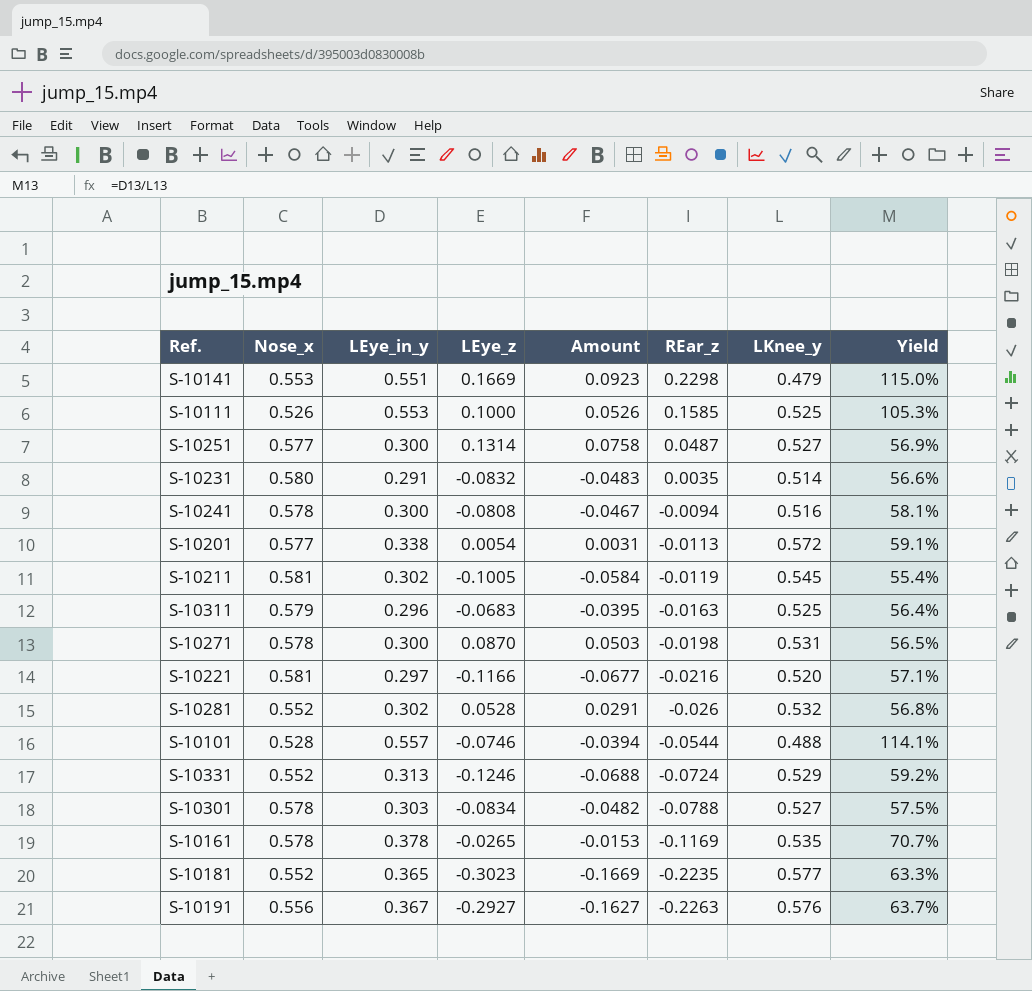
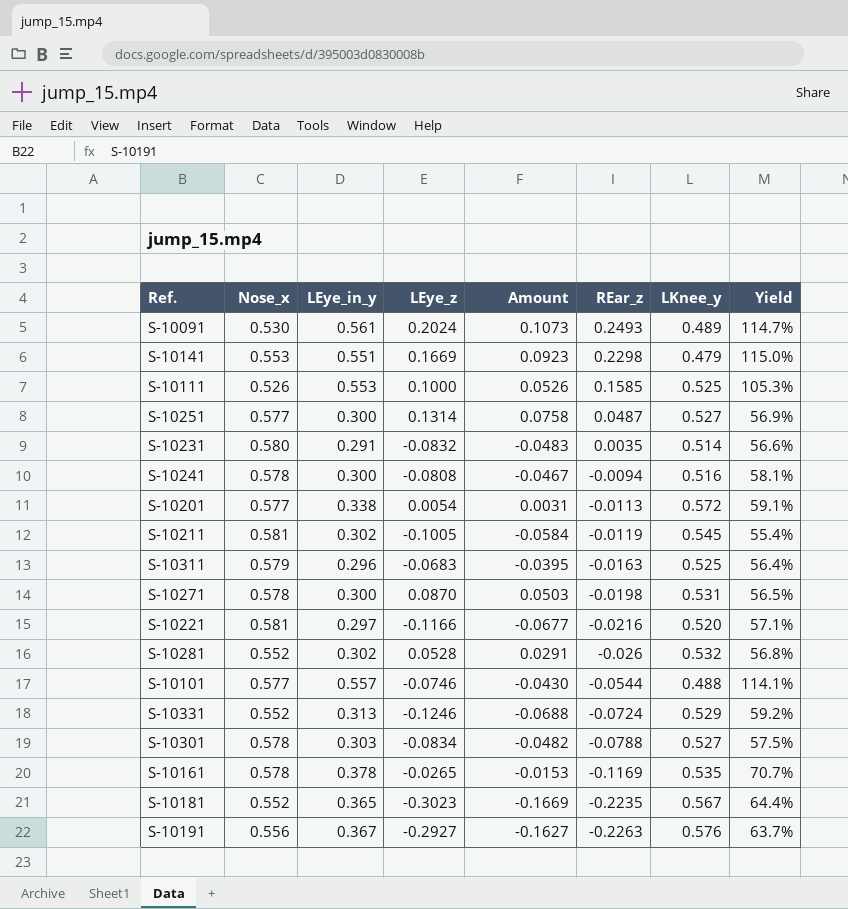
row S-10091: none -> 0.530 | 0.561 | 0.2024 | 0.1073 | 0.2493 | 0.489 | 114.7%
S-10101 | Nose_x: 0.528 -> 0.577
S-10101 | Amount: -0.0394 -> -0.0430
S-10181 | LKnee_y: 0.577 -> 0.567
S-10181 | Yield: 63.3% -> 64.4%

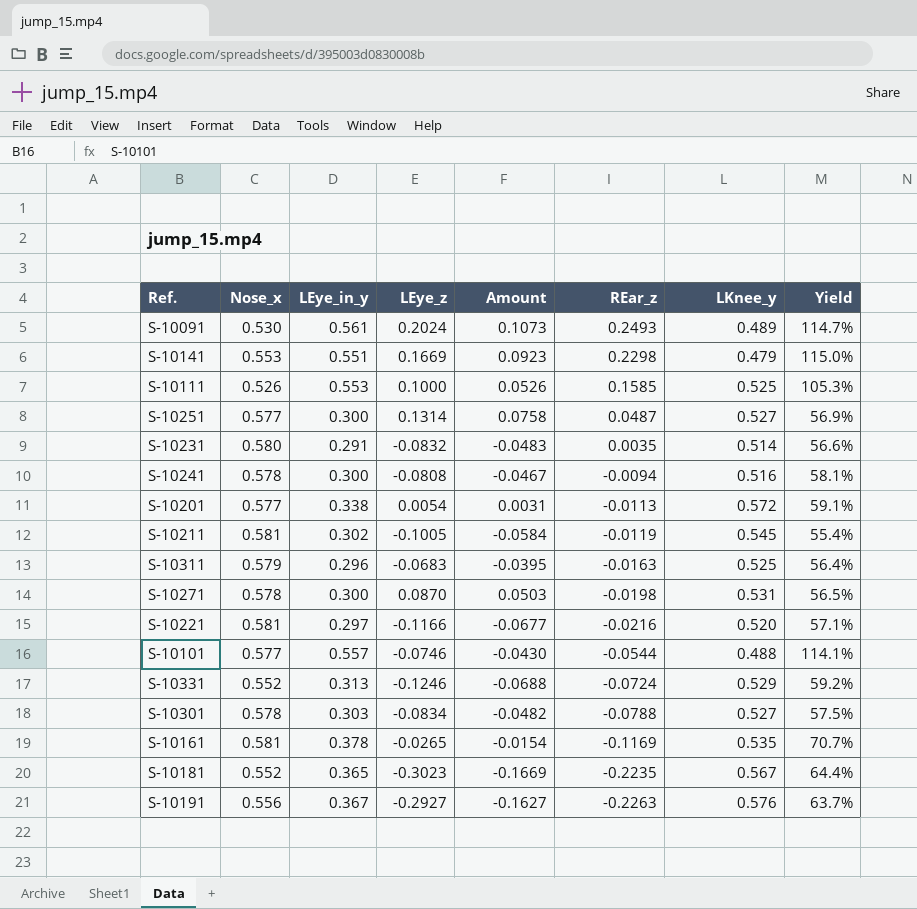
row S-10281: 0.552 | 0.302 | 0.0528 | 0.0291 | -0.026 | 0.532 | 56.8% -> none
S-10161 | Nose_x: 0.578 -> 0.581
S-10161 | Amount: -0.0153 -> -0.0154

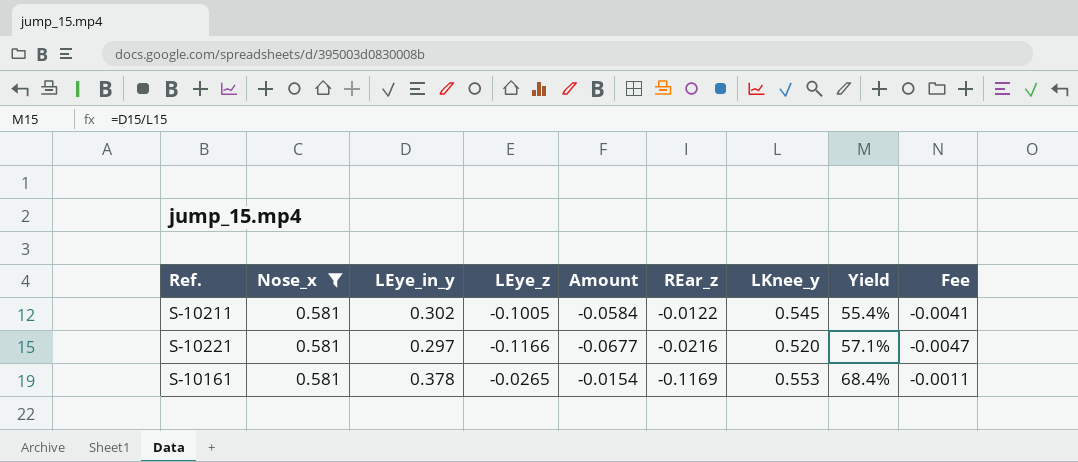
filter: none -> Nose_x = 0.581
column Fee | formula: none -> [Amount] * 0.07
S-10211 | REar_z: -0.0119 -> -0.0122
S-10161 | LKnee_y: 0.535 -> 0.553
S-10161 | Yield: 70.7% -> 68.4%

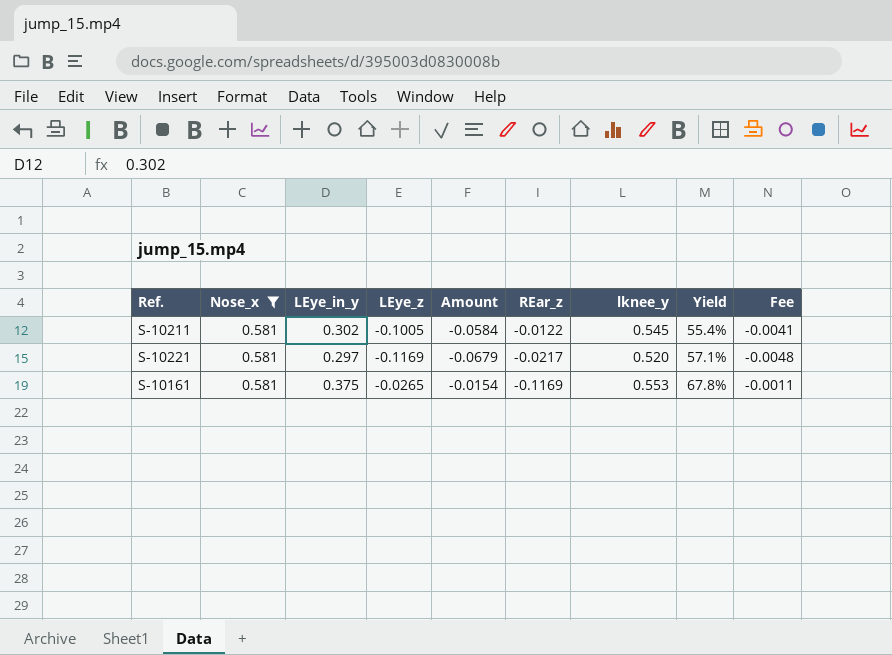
column name: LKnee_y -> lknee_y
S-10221 | LEye_z: -0.1166 -> -0.1169
S-10221 | Amount: -0.0677 -> -0.0679
S-10221 | REar_z: -0.0216 -> -0.0217
S-10221 | Fee: -0.0047 -> -0.0048
S-10161 | LEye_in_y: 0.378 -> 0.375
S-10161 | Yield: 68.4% -> 67.8%

